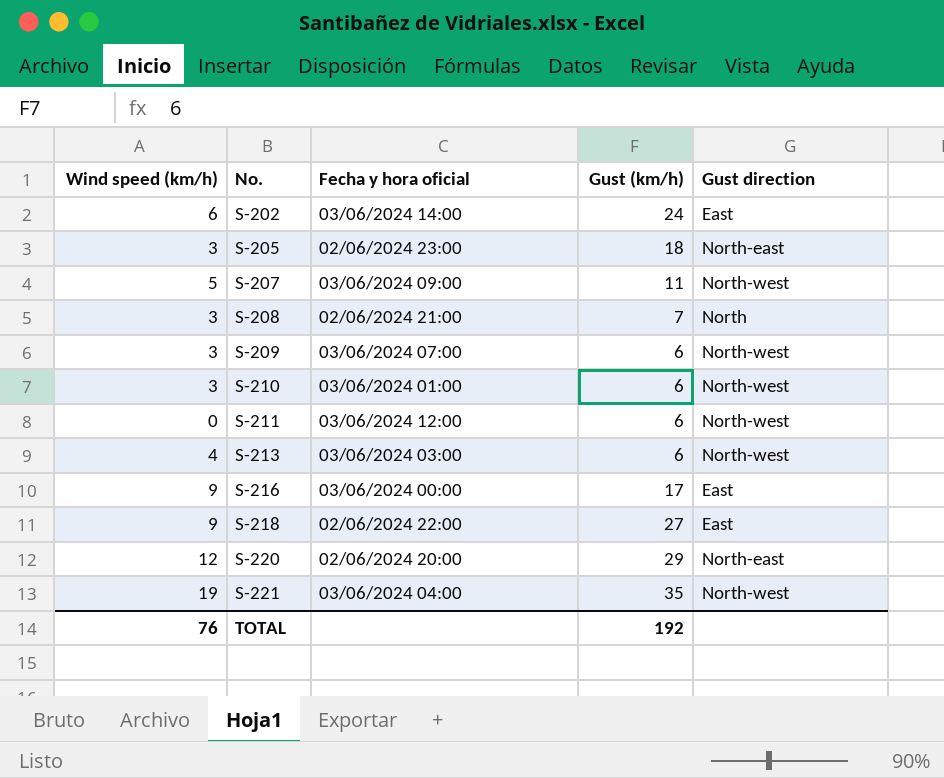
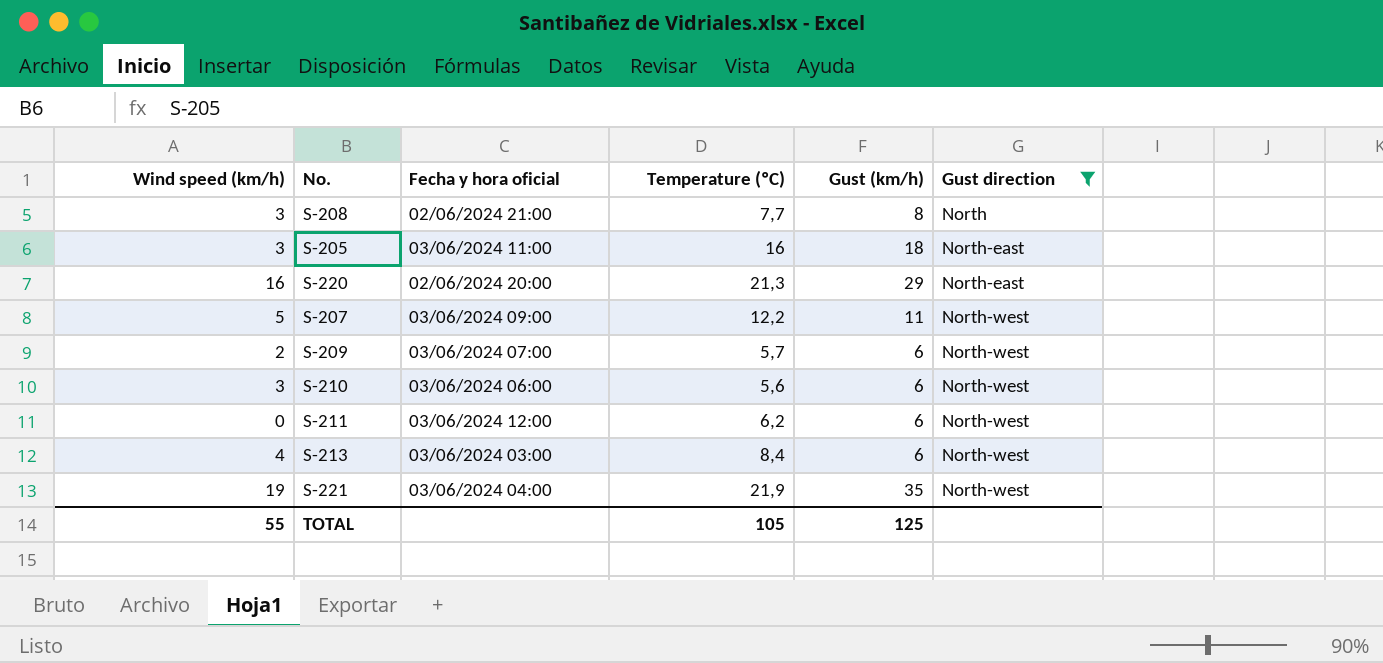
filter: none -> Gust direction != East
row order: No. ascending -> Gust direction ascending
column Temperature (ºC) | position: none -> 4
S-208 | Gust (km/h): 7 -> 8
S-205 | Fecha y hora oficial: 02/06/2024 23:00 -> 03/06/2024 11:00
S-220 | Wind speed (km/h): 12 -> 16
S-209 | Wind speed (km/h): 3 -> 2
S-210 | Fecha y hora oficial: 03/06/2024 01:00 -> 03/06/2024 06:00
TOTAL | Wind speed (km/h): 76 -> 55
TOTAL | Gust (km/h): 192 -> 125

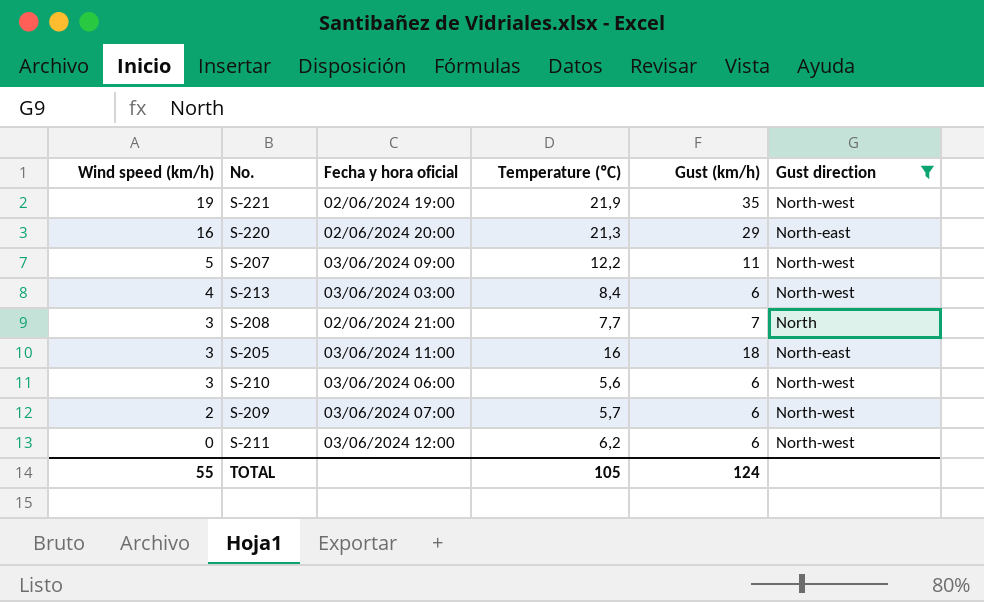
row order: Gust direction ascending -> Wind speed (km/h) descending
S-221 | Fecha y hora oficial: 03/06/2024 04:00 -> 02/06/2024 19:00
S-208 | Gust (km/h): 8 -> 7
TOTAL | Gust (km/h): 125 -> 124

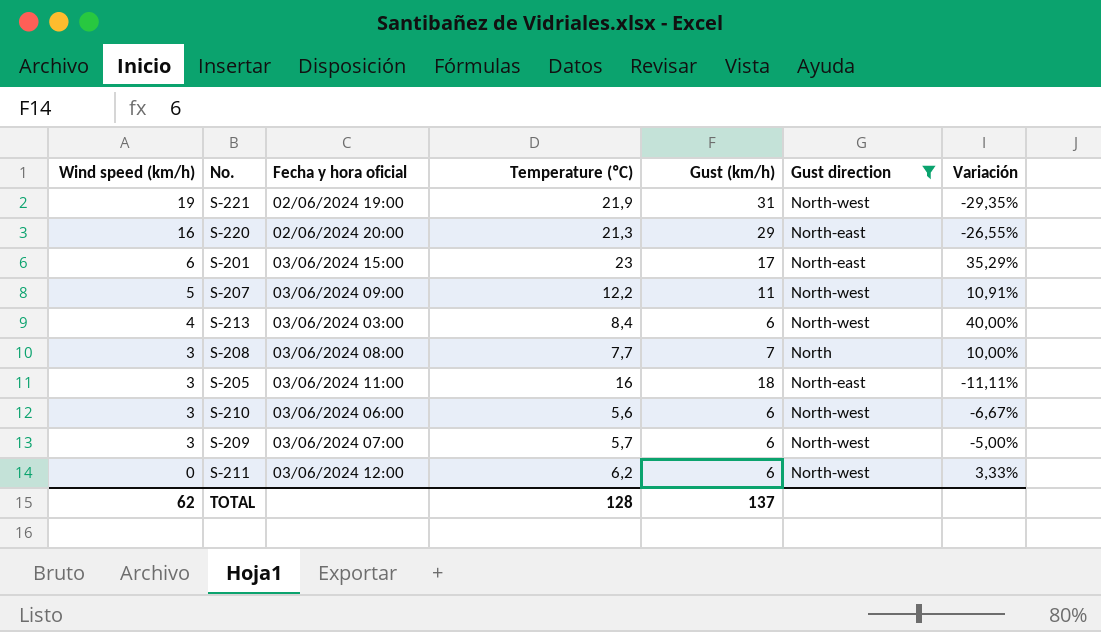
column Variación | formula: none -> ([Temperature (ºC)] - [Gust (km/h)]) / [Gust (km/h)]
S-221 | Gust (km/h): 35 -> 31
row S-201: none -> 6 | 03/06/2024 15:00 | 23 | 17 | North-east | 35,29%
S-208 | Fecha y hora oficial: 02/06/2024 21:00 -> 03/06/2024 08:00
S-209 | Wind speed (km/h): 2 -> 3
TOTAL | Wind speed (km/h): 55 -> 62
TOTAL | Temperature (ºC): 105 -> 128
TOTAL | Gust (km/h): 124 -> 137

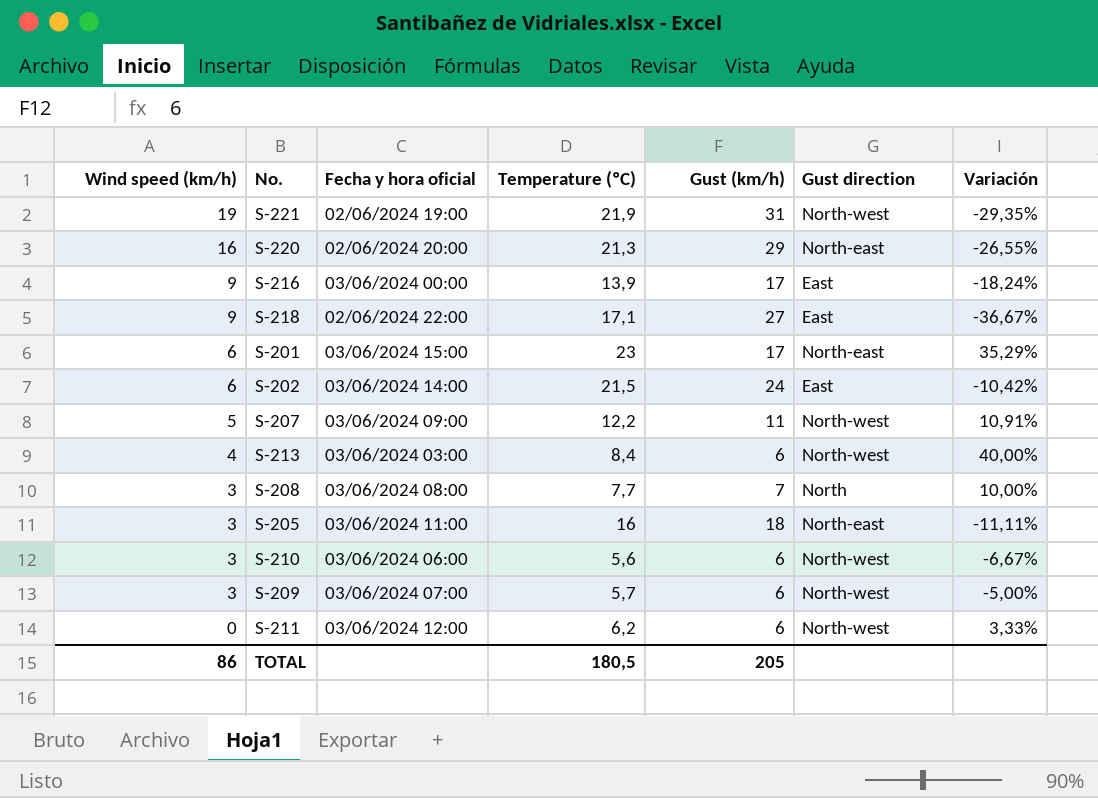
filter: Gust direction != East -> none
TOTAL | Wind speed (km/h): 62 -> 86
TOTAL | Temperature (ºC): 128 -> 180,5
TOTAL | Gust (km/h): 137 -> 205

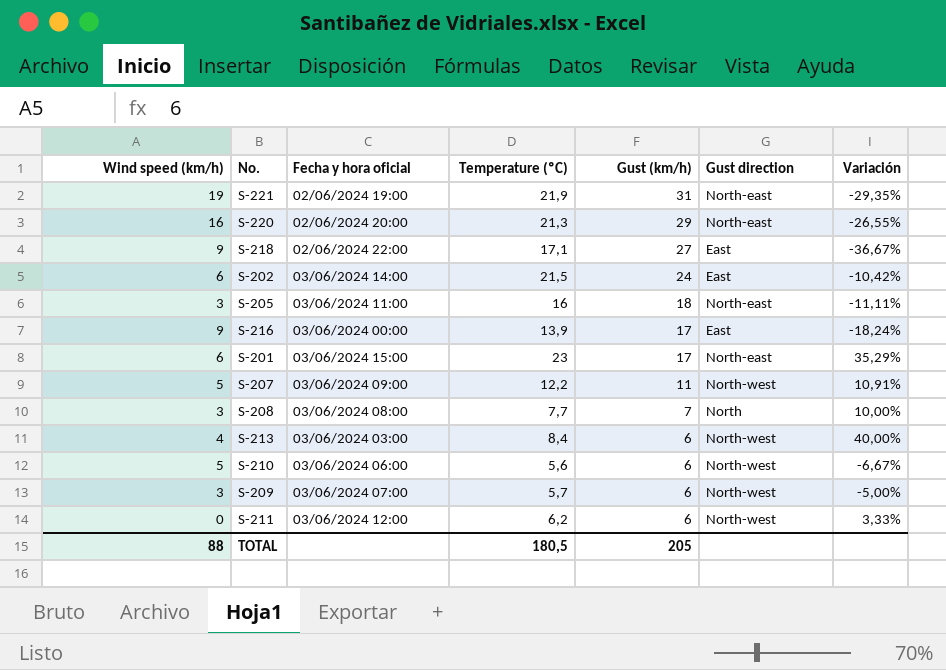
row order: Wind speed (km/h) descending -> Gust (km/h) descending
S-221 | Gust direction: North-west -> North-east
S-210 | Wind speed (km/h): 3 -> 5
TOTAL | Wind speed (km/h): 86 -> 88

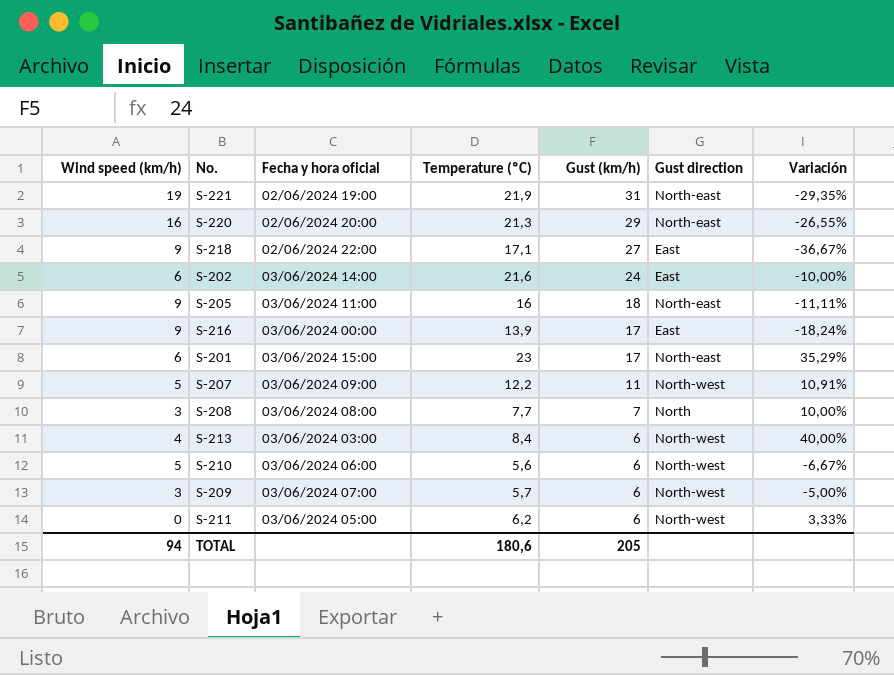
S-202 | Temperature (ºC): 21,5 -> 21,6
S-202 | Variación: -10,42% -> -10,00%
S-205 | Wind speed (km/h): 3 -> 9
S-211 | Fecha y hora oficial: 03/06/2024 12:00 -> 03/06/2024 05:00
TOTAL | Wind speed (km/h): 88 -> 94
TOTAL | Temperature (ºC): 180,5 -> 180,6

